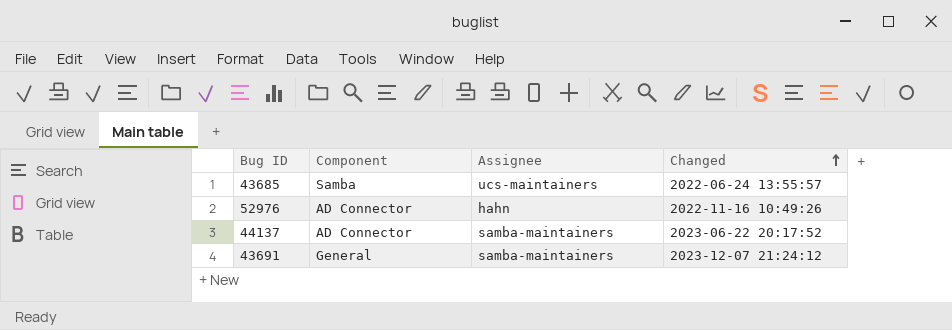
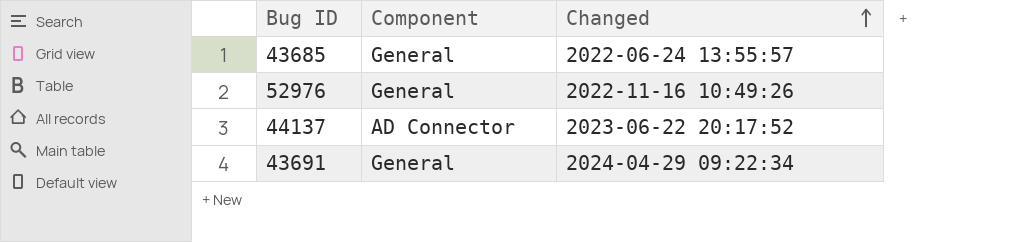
column Assignee | position: 3 -> none
43685 | Component: Samba -> General
52976 | Component: AD Connector -> General
43691 | Changed: 2023-12-07 21:24:12 -> 2024-04-29 09:22:34

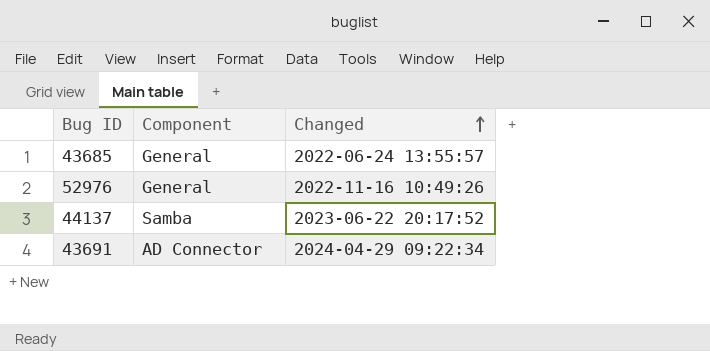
44137 | Component: AD Connector -> Samba
43691 | Component: General -> AD Connector

